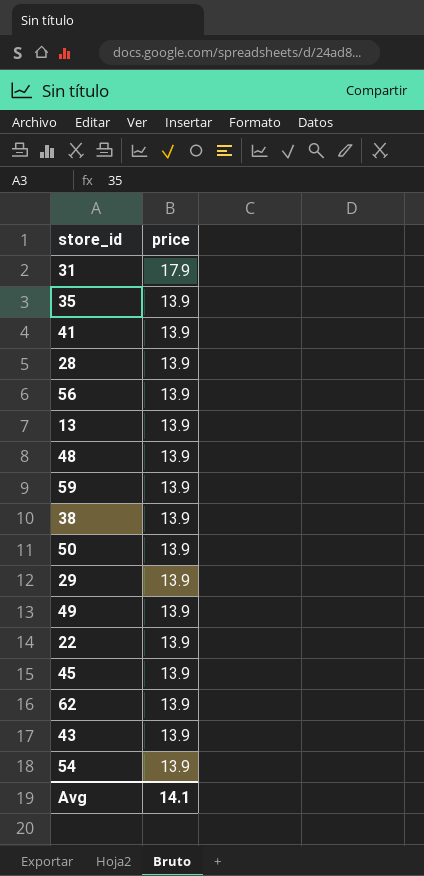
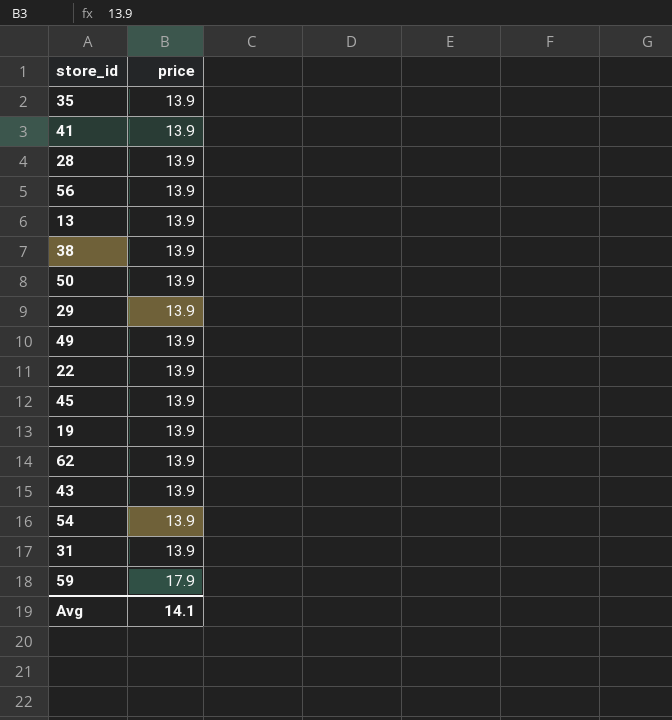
row order: price descending -> price ascending
row 48: 13.9 -> none
row 19: none -> 13.9
31 | price: 17.9 -> 13.9
59 | price: 13.9 -> 17.9

